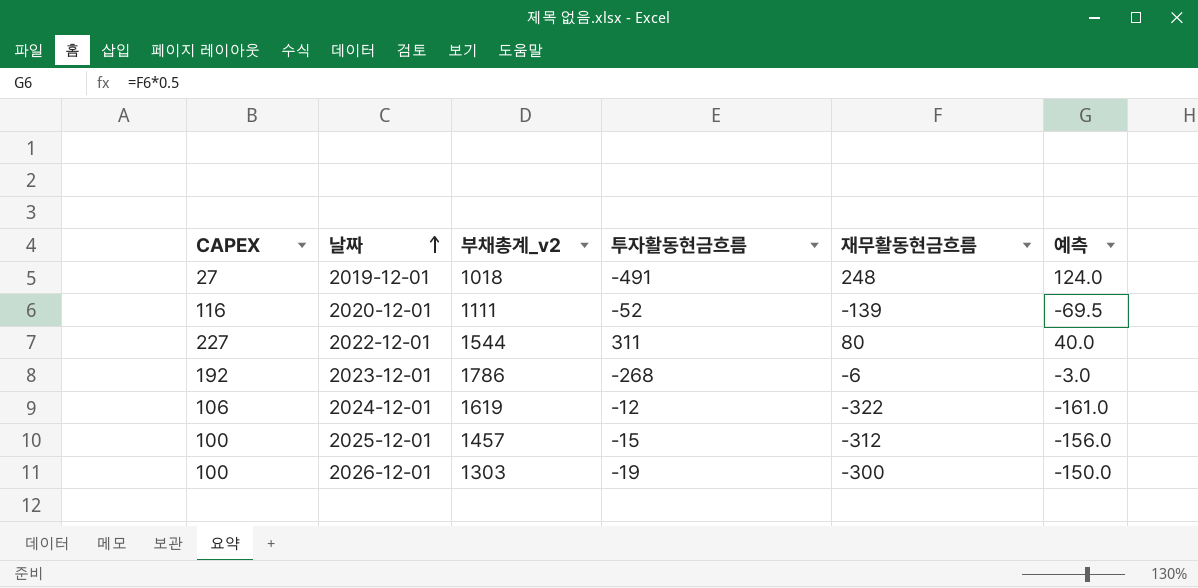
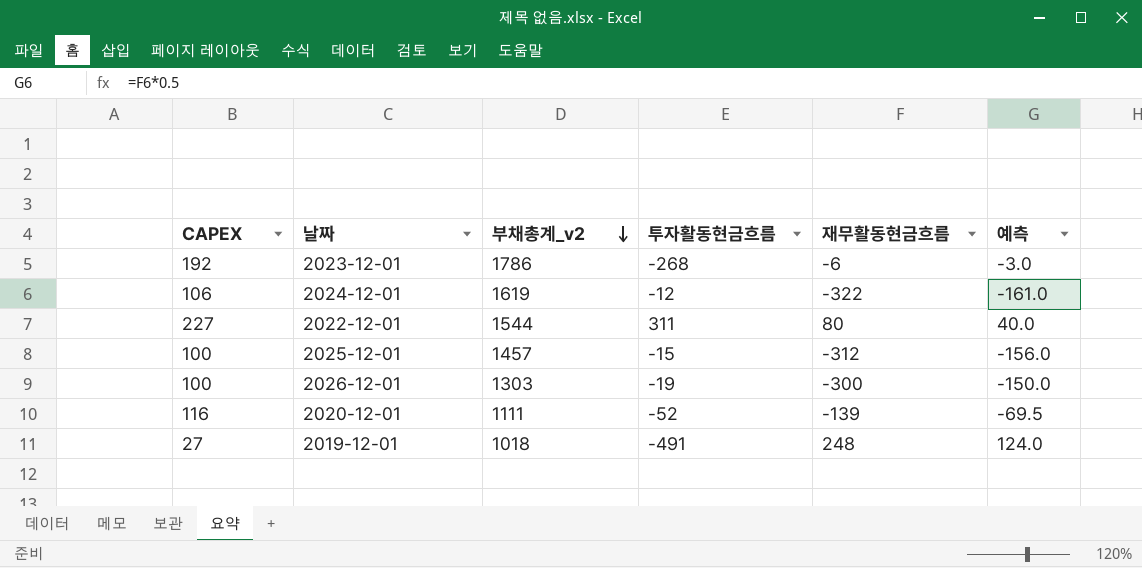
row order: 날짜 ascending -> 부채총계_v2 descending

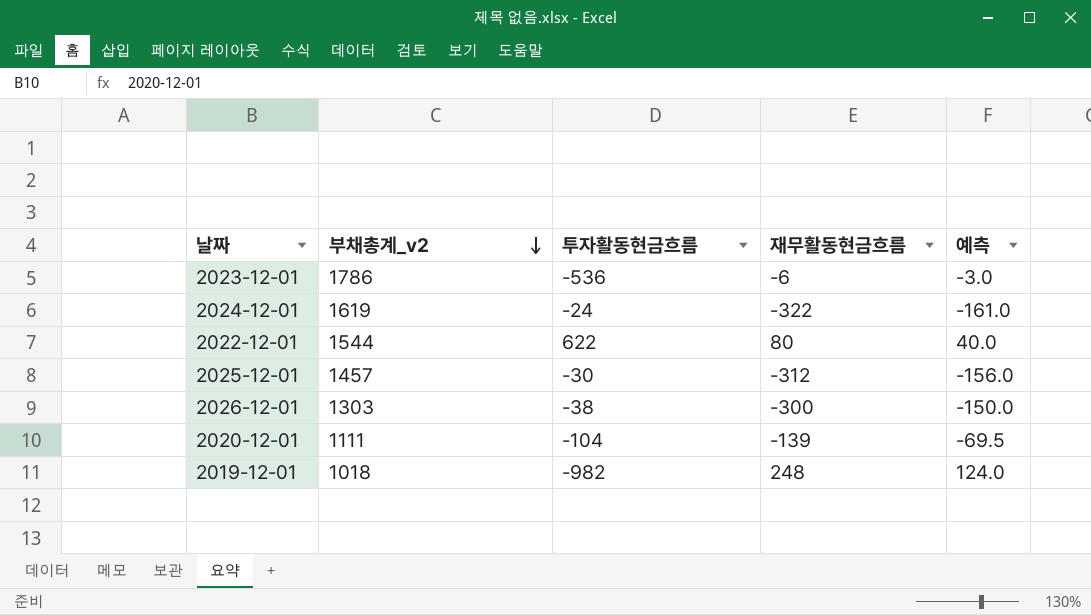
column CAPEX | position: 1 -> none
2023-12-01 | 투자활동현금흐름: -268 -> -536
2024-12-01 | 투자활동현금흐름: -12 -> -24
2022-12-01 | 투자활동현금흐름: 311 -> 622
2025-12-01 | 투자활동현금흐름: -15 -> -30
2026-12-01 | 투자활동현금흐름: -19 -> -38
2020-12-01 | 투자활동현금흐름: -52 -> -104
2019-12-01 | 투자활동현금흐름: -491 -> -982

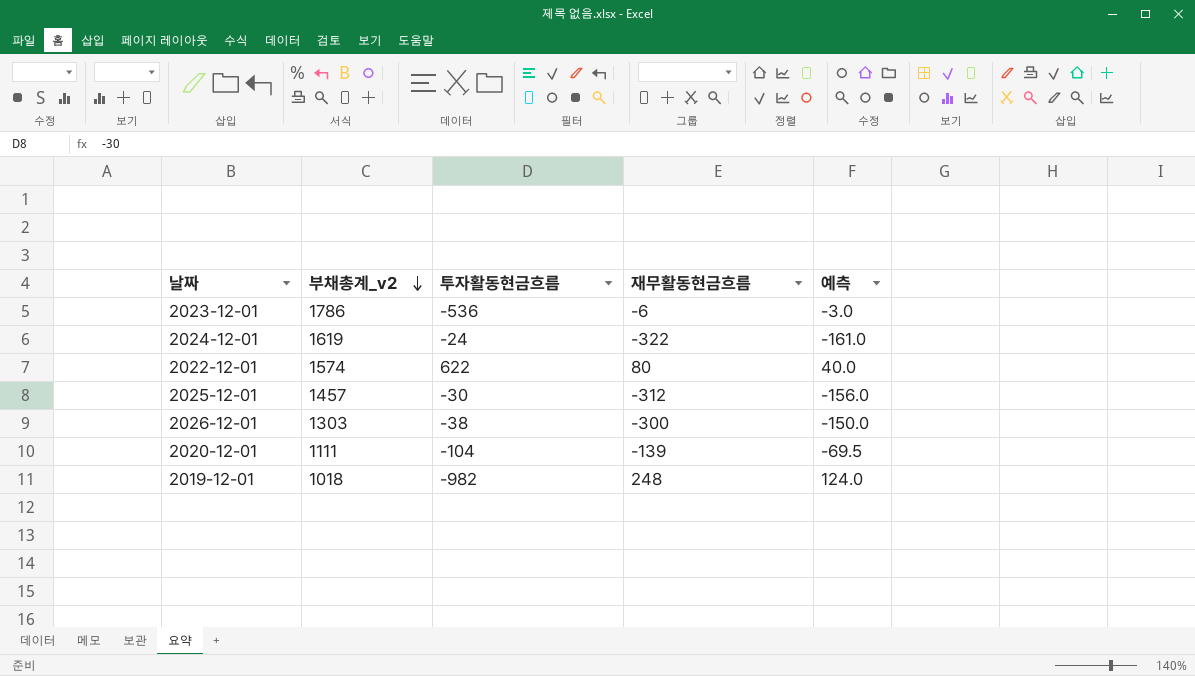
2022-12-01 | 부채총계_v2: 1544 -> 1574

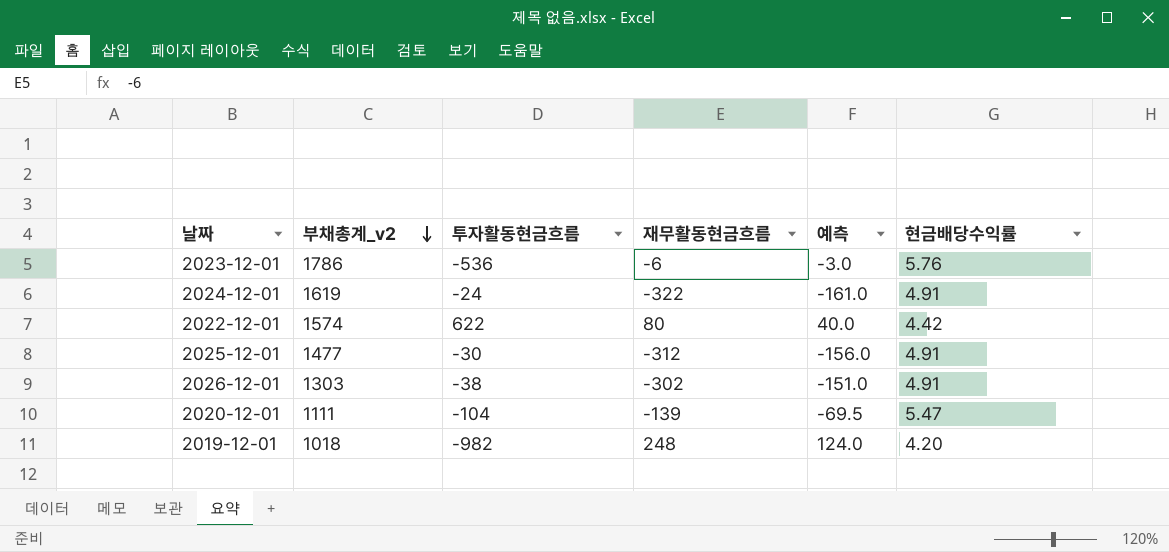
column 현금배당수익률 | position: none -> 6
2025-12-01 | 부채총계_v2: 1457 -> 1477
2026-12-01 | 재무활동현금흐름: -300 -> -302
2026-12-01 | 예측: -150.0 -> -151.0

